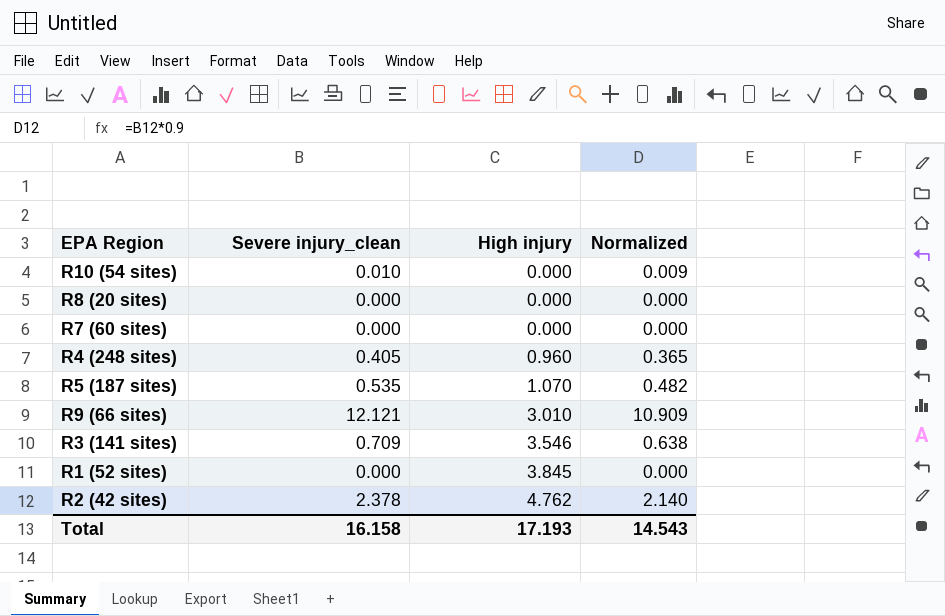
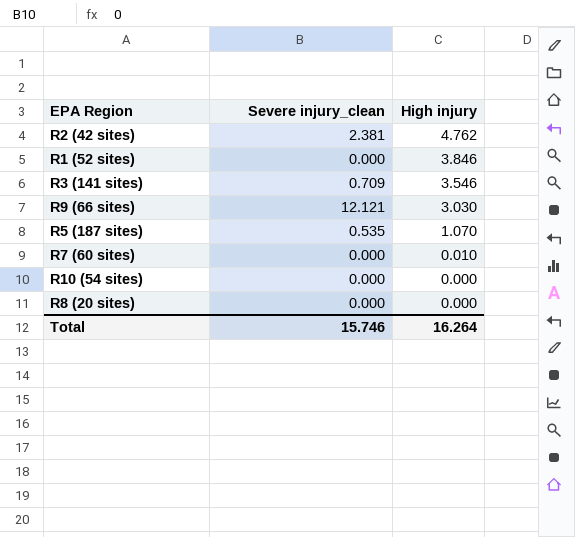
row order: High injury ascending -> High injury descending
column Normalized | formula: [Severe injury_clean] * 0.9 -> none
row R4 (248 sites): 0.405 | 0.960 | 0.365 -> none
R2 (42 sites) | Severe injury_clean: 2.378 -> 2.381
R1 (52 sites) | High injury: 3.845 -> 3.846
R9 (66 sites) | High injury: 3.010 -> 3.030
R7 (60 sites) | High injury: 0.000 -> 0.010
R10 (54 sites) | Severe injury_clean: 0.010 -> 0.000
Total | Severe injury_clean: 16.158 -> 15.746
Total | High injury: 17.193 -> 16.264

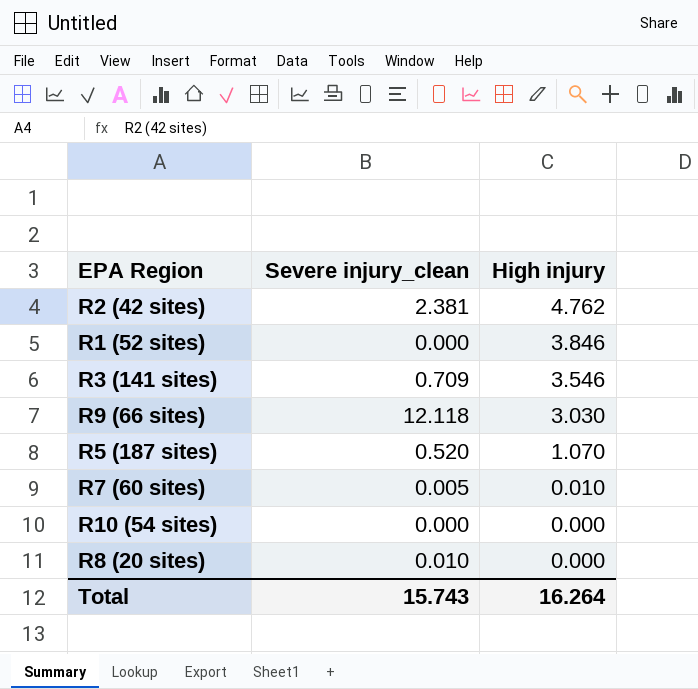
R9 (66 sites) | Severe injury_clean: 12.121 -> 12.118
R5 (187 sites) | Severe injury_clean: 0.535 -> 0.520
R7 (60 sites) | Severe injury_clean: 0.000 -> 0.005
R8 (20 sites) | Severe injury_clean: 0.000 -> 0.010
Total | Severe injury_clean: 15.746 -> 15.743

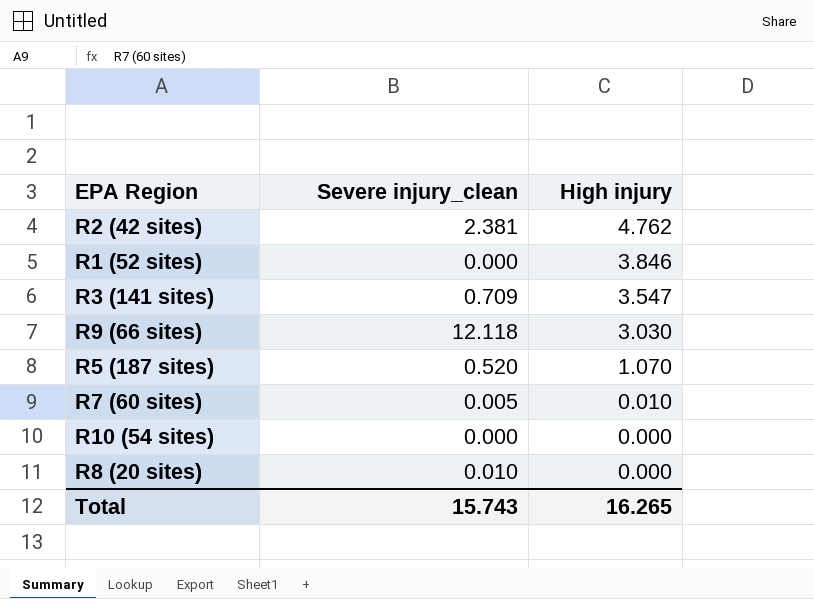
R3 (141 sites) | High injury: 3.546 -> 3.547
Total | High injury: 16.264 -> 16.265

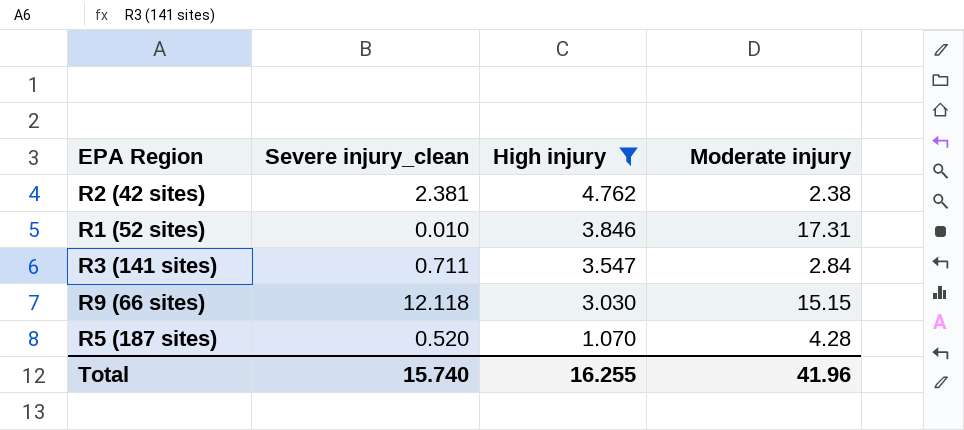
filter: none -> High injury >= 1.070
column Moderate injury | position: none -> 4
R1 (52 sites) | Severe injury_clean: 0.000 -> 0.010
R3 (141 sites) | Severe injury_clean: 0.709 -> 0.711
Total | Severe injury_clean: 15.743 -> 15.740
Total | High injury: 16.265 -> 16.255

